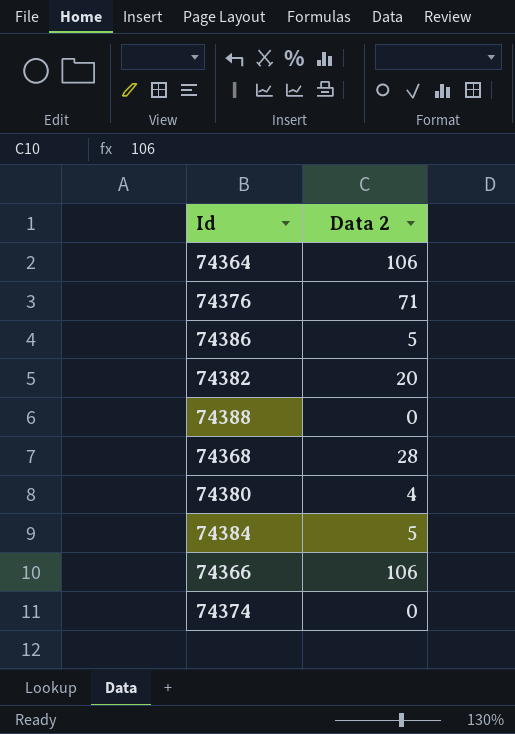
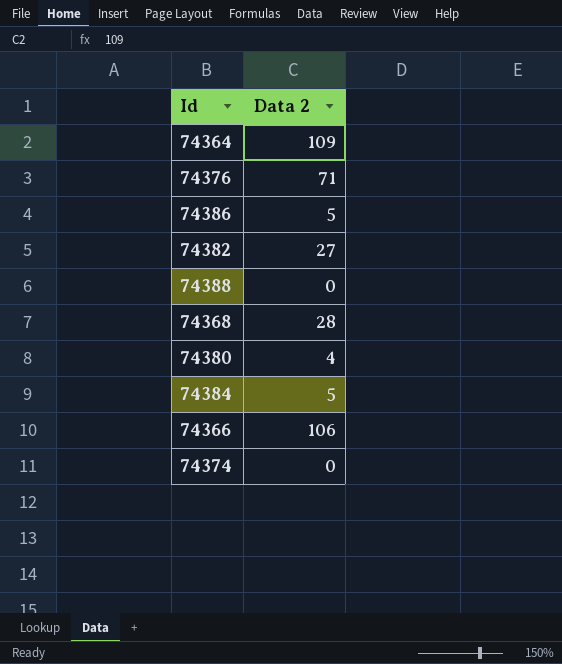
74364 | Data 2: 106 -> 109
74382 | Data 2: 20 -> 27

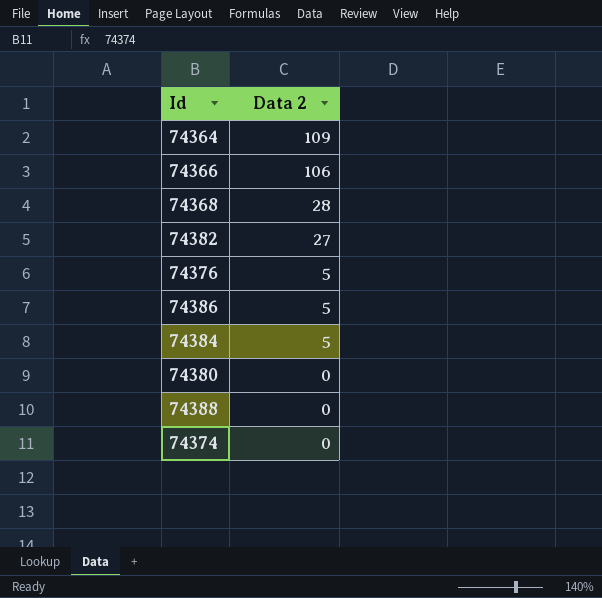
row order: none -> Data 2 descending
74376 | Data 2: 71 -> 5
74380 | Data 2: 4 -> 0

